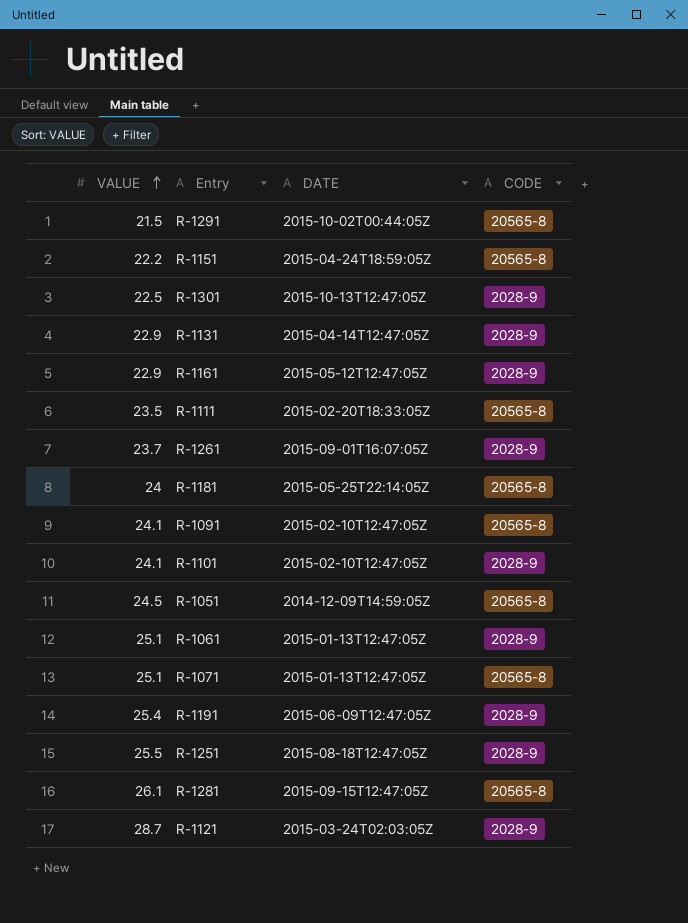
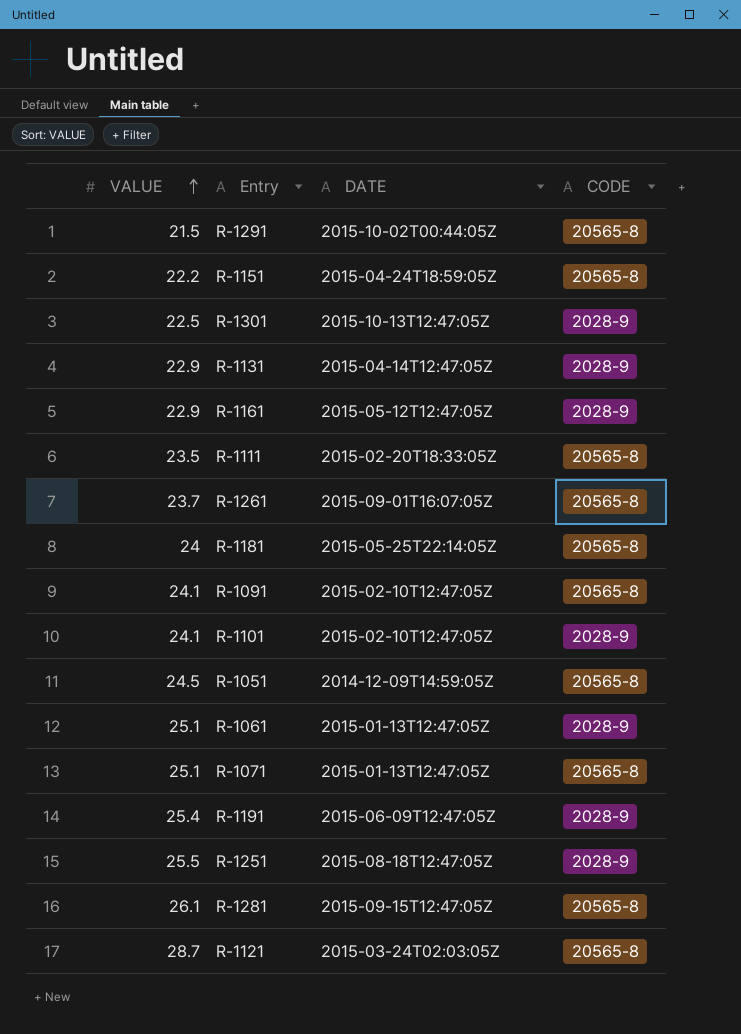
R-1261 | CODE: 2028-9 -> 20565-8
R-1121 | CODE: 2028-9 -> 20565-8

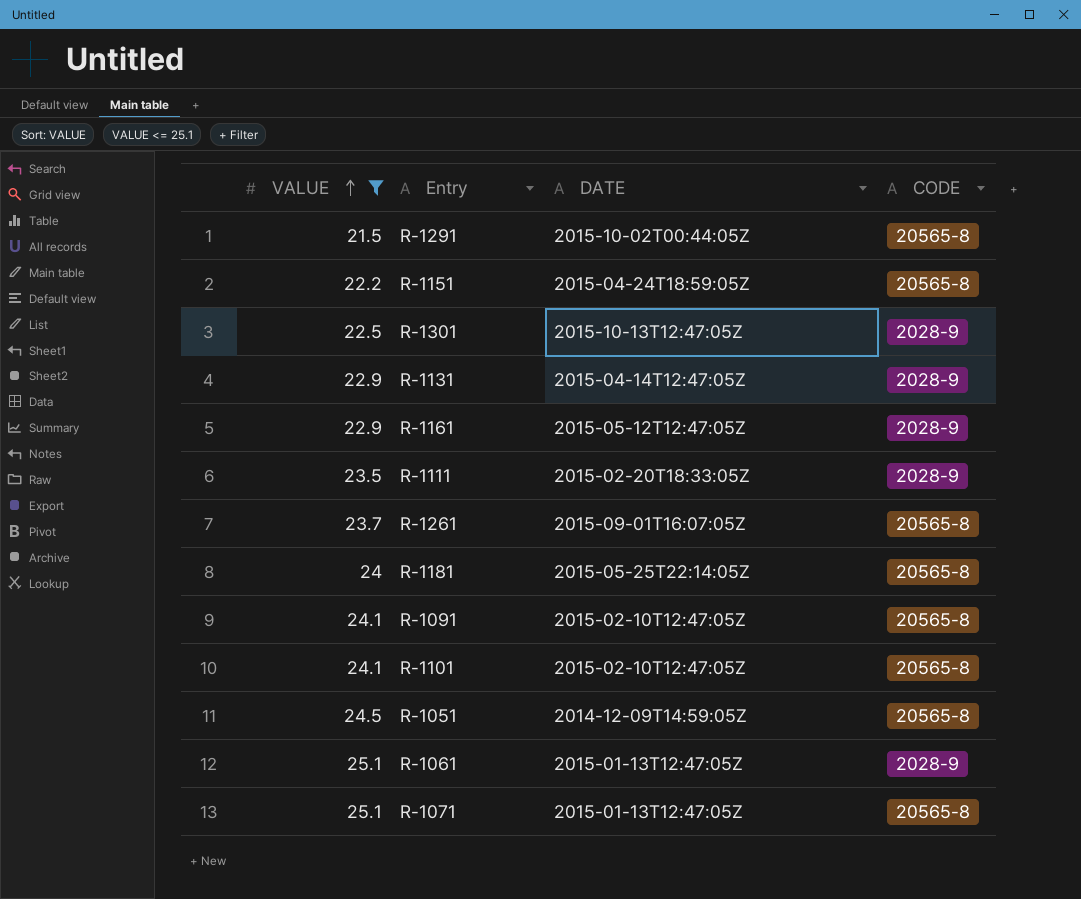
filter: none -> VALUE <= 25.1
R-1111 | CODE: 20565-8 -> 2028-9
R-1101 | CODE: 2028-9 -> 20565-8

